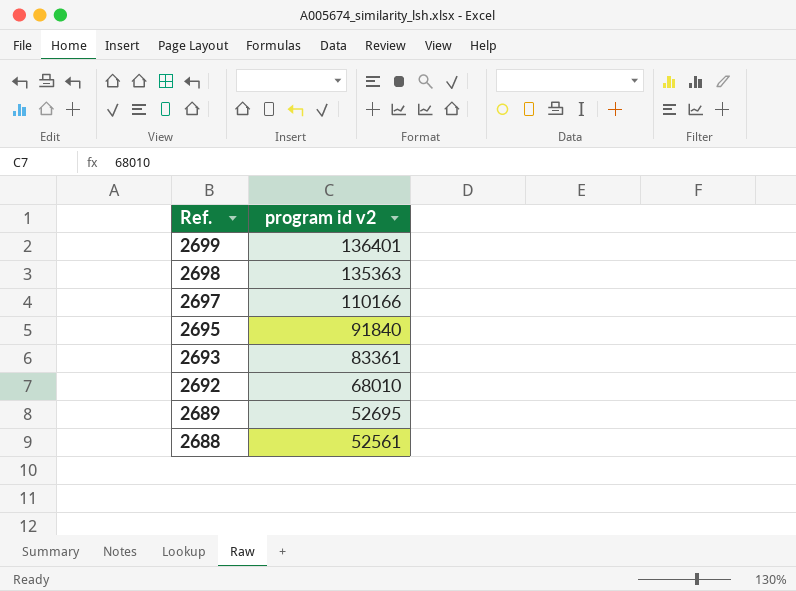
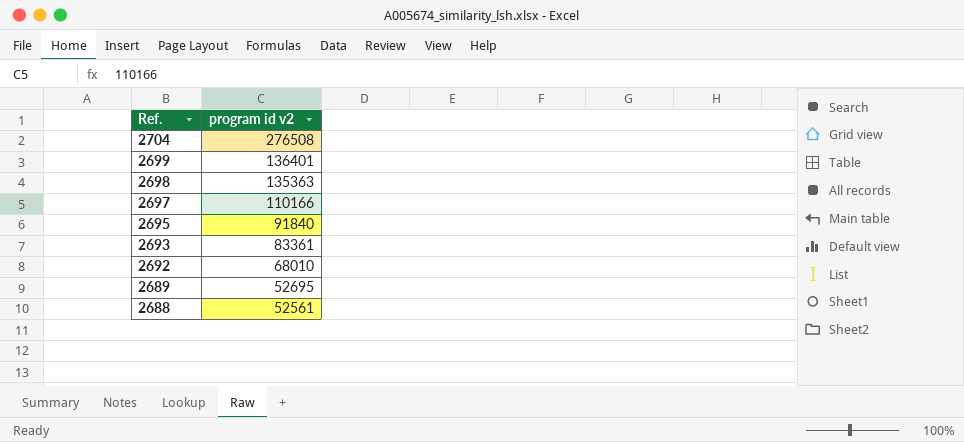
row 2704: none -> 276508

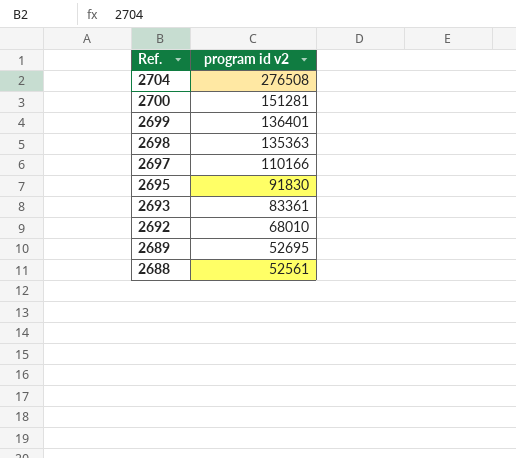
row 2700: none -> 151281
2695 | program id v2: 91840 -> 91830

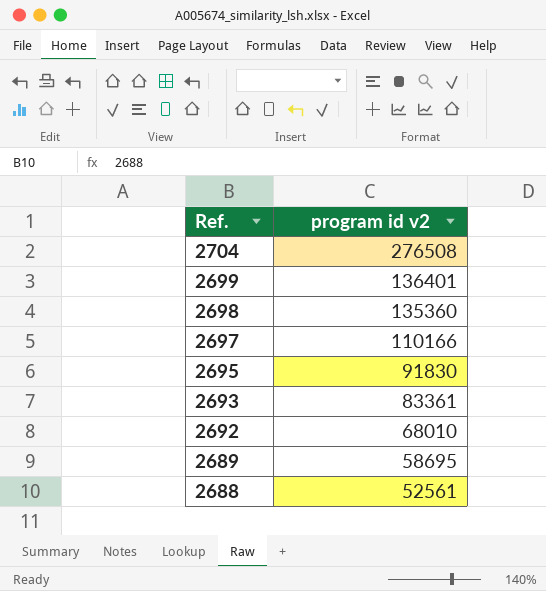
row 2700: 151281 -> none
2698 | program id v2: 135363 -> 135360
2689 | program id v2: 52695 -> 58695

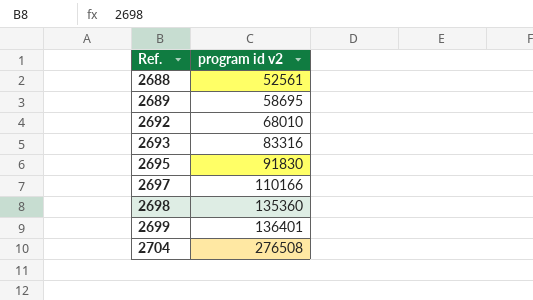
row order: Ref. descending -> Ref. ascending
2693 | program id v2: 83361 -> 83316

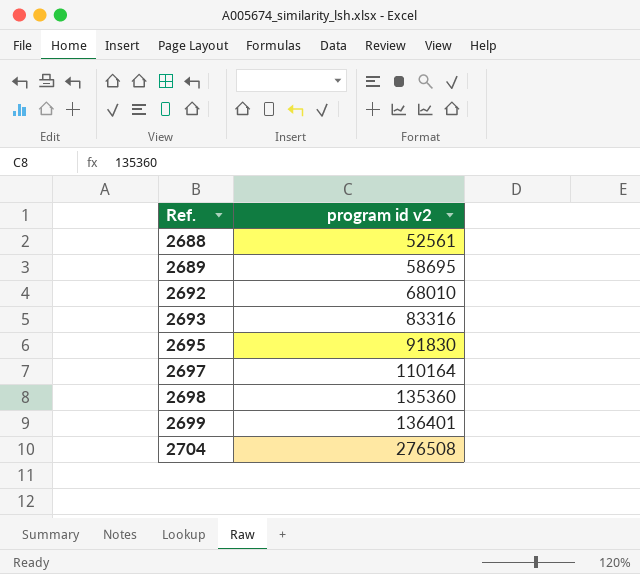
2697 | program id v2: 110166 -> 110164

